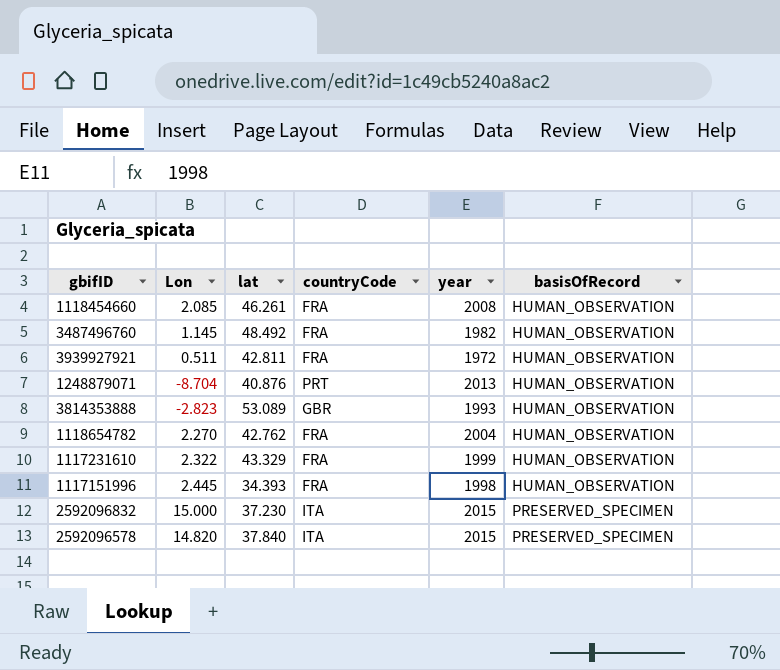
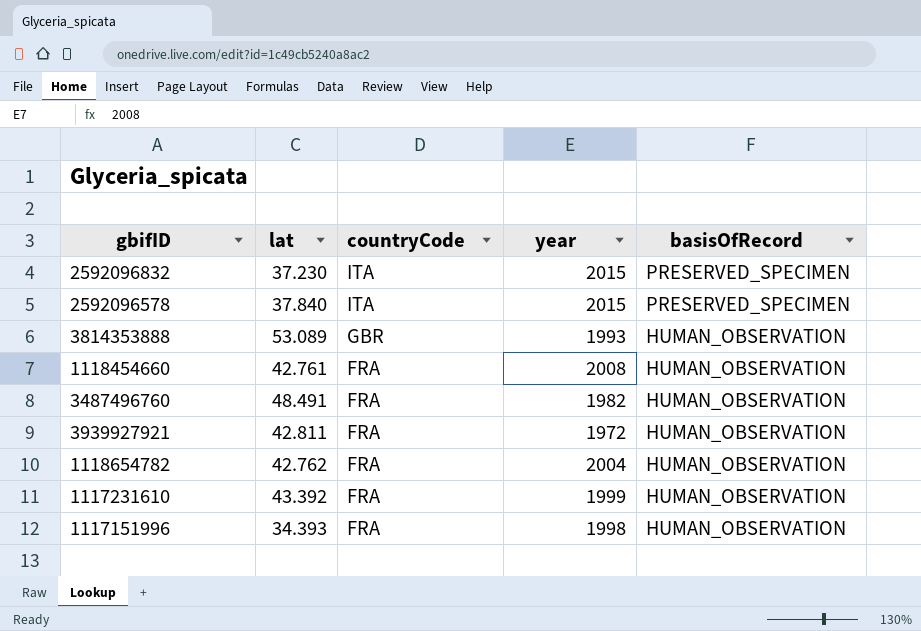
row order: basisOfRecord ascending -> countryCode descending
column Lon | position: 2 -> none
row 1248879071: -8.704 | 40.876 | PRT | 2013 | HUMAN_OBSERVATION -> none
1118454660 | lat: 46.261 -> 42.761
3487496760 | lat: 48.492 -> 48.491
1117231610 | lat: 43.329 -> 43.392

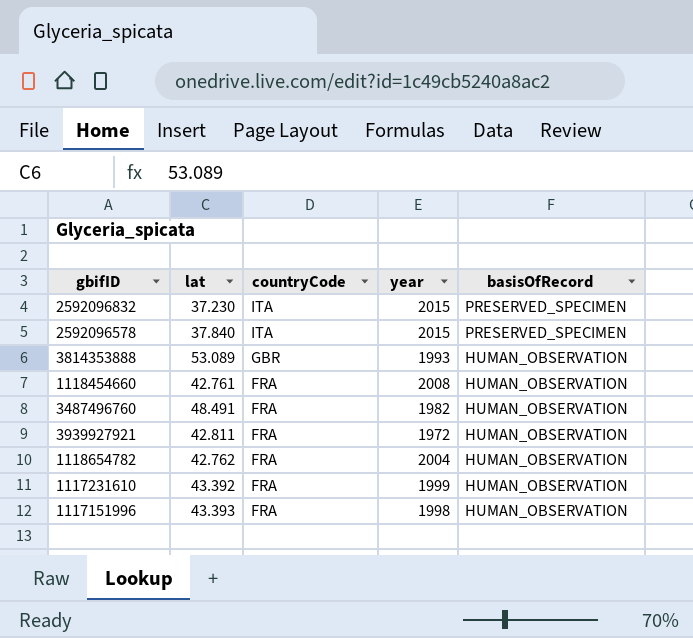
1117151996 | lat: 34.393 -> 43.393

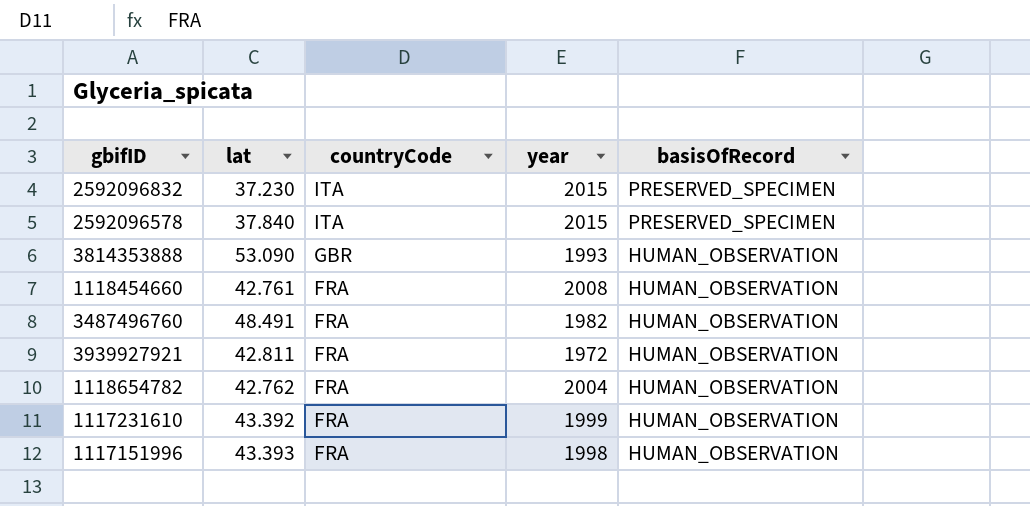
3814353888 | lat: 53.089 -> 53.090

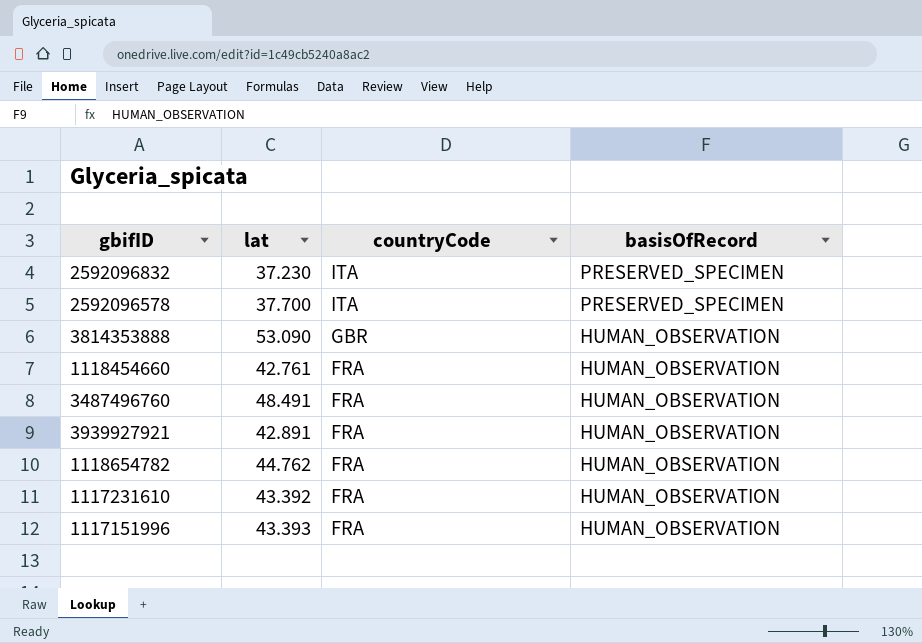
column year | position: 4 -> none
2592096578 | lat: 37.840 -> 37.700
3939927921 | lat: 42.811 -> 42.891
1118654782 | lat: 42.762 -> 44.762

